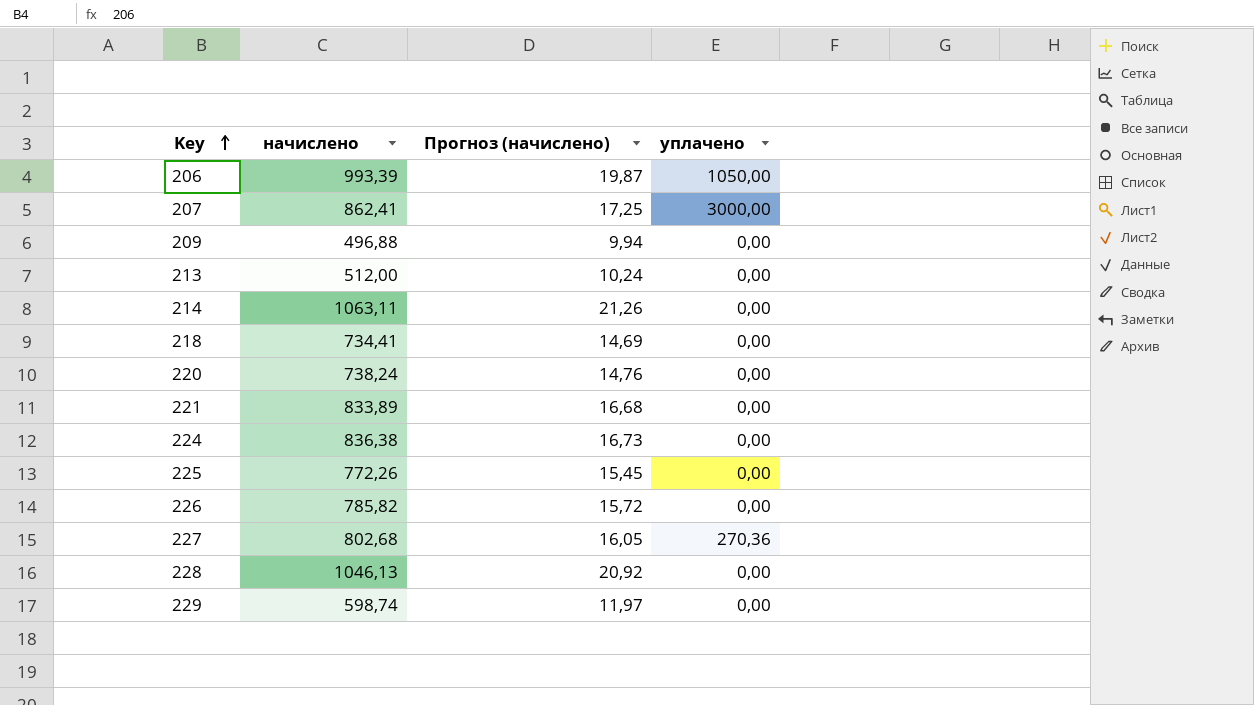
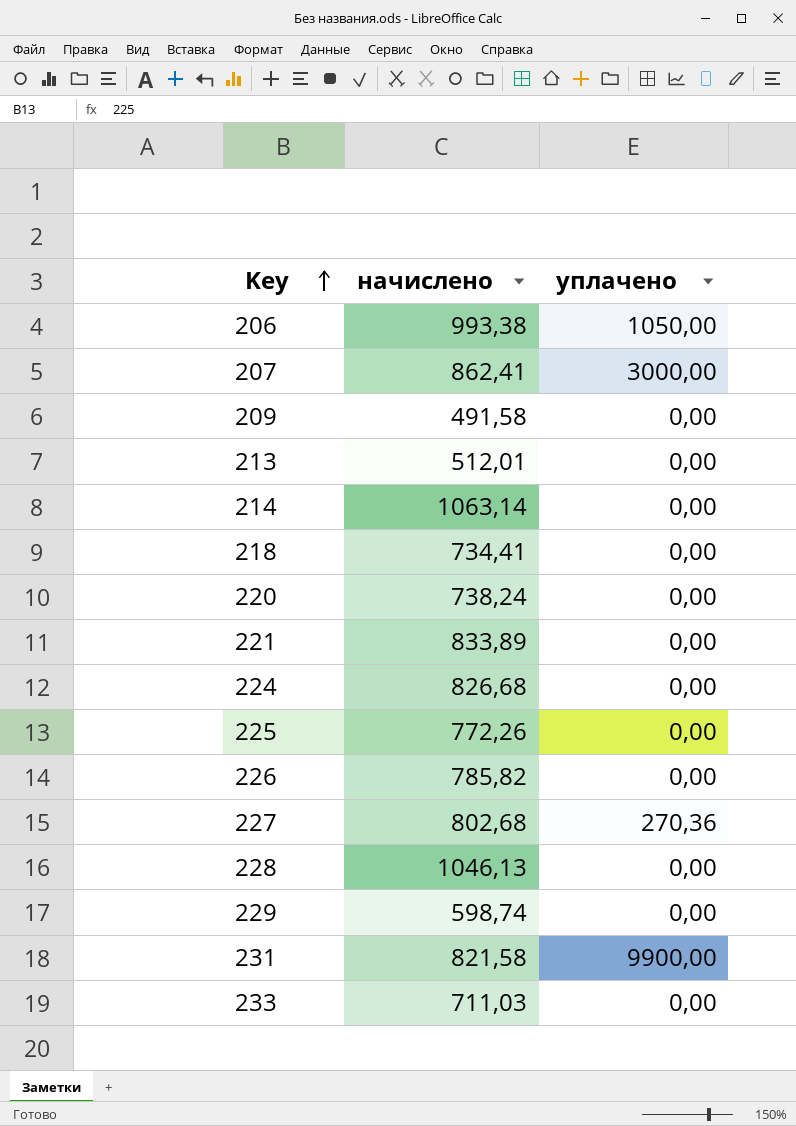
column Прогноз (начислено) | formula: [начислено] * 0,02 -> none
206 | начислено: 993,39 -> 993,38
209 | начислено: 496,88 -> 491,58
213 | начислено: 512,00 -> 512,01
214 | начислено: 1063,11 -> 1063,14
224 | начислено: 836,38 -> 826,68
row 231: none -> 821,58 | 9900,00
row 233: none -> 711,03 | 0,00

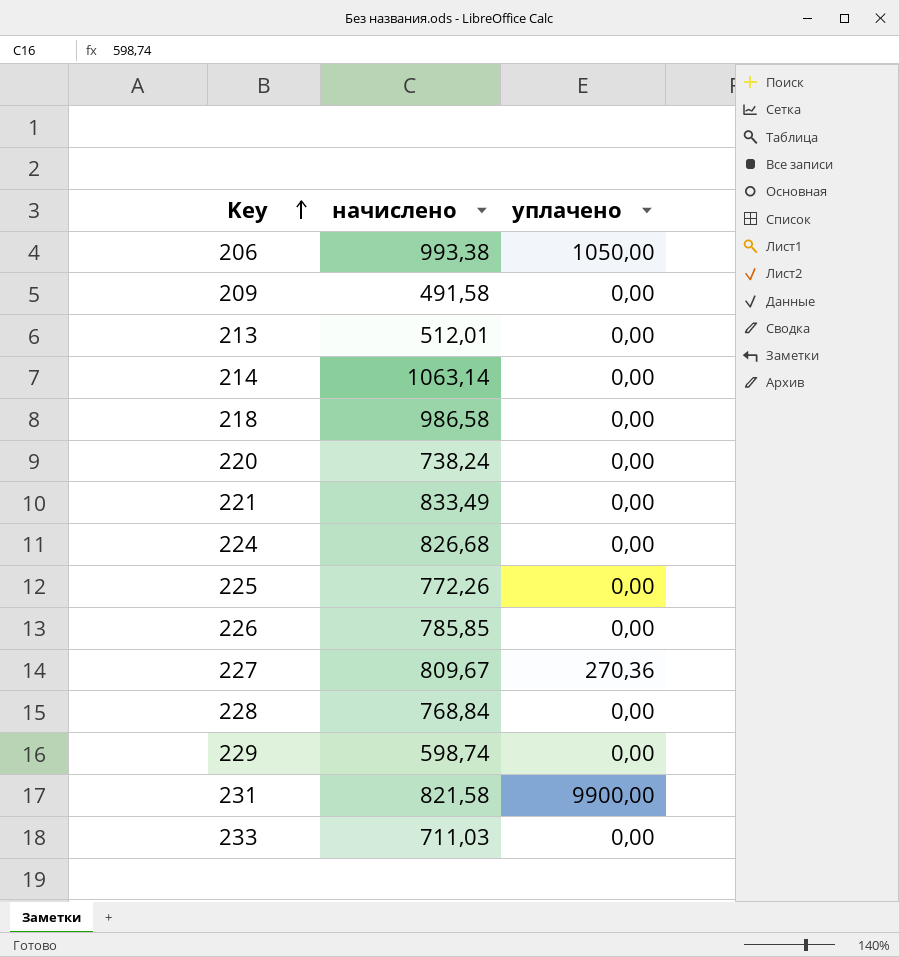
row 207: 862,41 | 3000,00 -> none
218 | начислено: 734,41 -> 986,58
221 | начислено: 833,89 -> 833,49
226 | начислено: 785,82 -> 785,85
227 | начислено: 802,68 -> 809,67
228 | начислено: 1046,13 -> 768,84

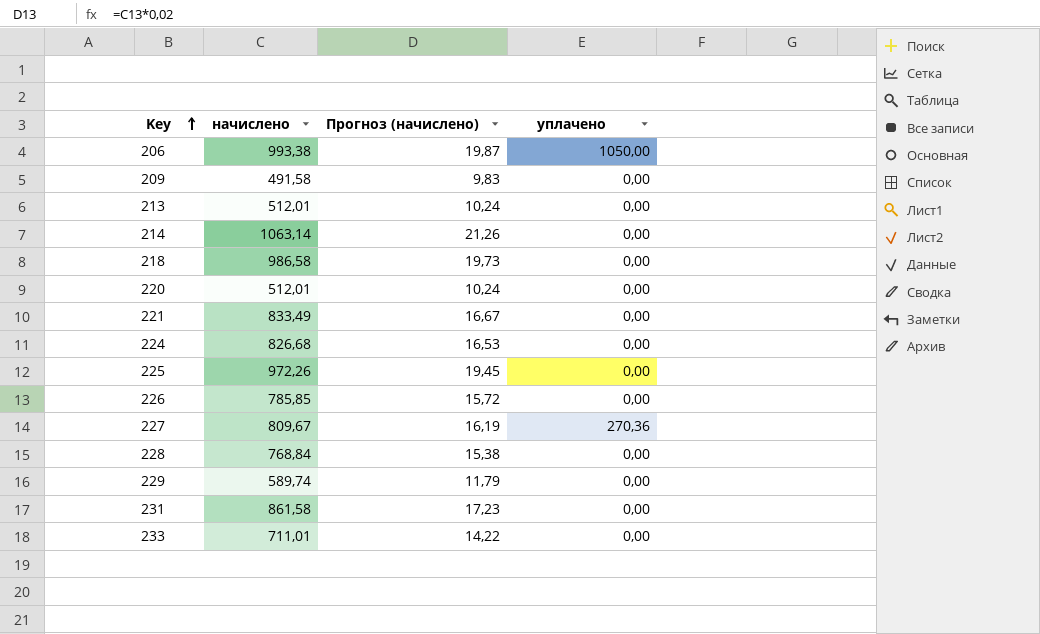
column Прогноз (начислено) | formula: none -> [начислено] * 0,02
220 | начислено: 738,24 -> 512,01
225 | начислено: 772,26 -> 972,26
229 | начислено: 598,74 -> 589,74
231 | начислено: 821,58 -> 861,58
231 | уплачено: 9900,00 -> 0,00
233 | начислено: 711,03 -> 711,01

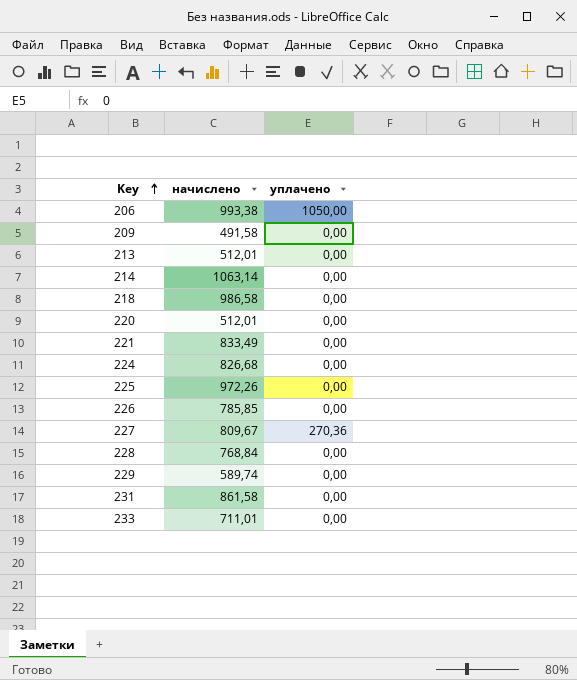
column Прогноз (начислено) | formula: [начислено] * 0,02 -> none

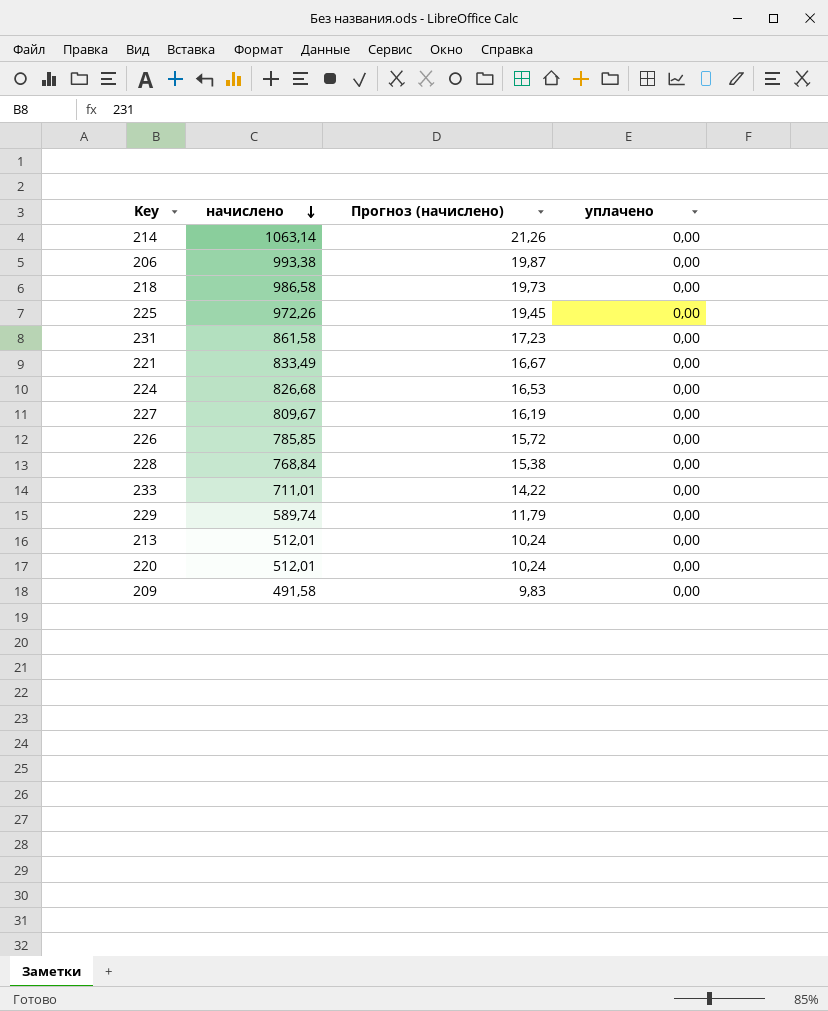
row order: Key ascending -> начислено descending
column Прогноз (начислено) | formula: none -> [начислено] * 0,02
206 | уплачено: 1050,00 -> 0,00
227 | уплачено: 270,36 -> 0,00

